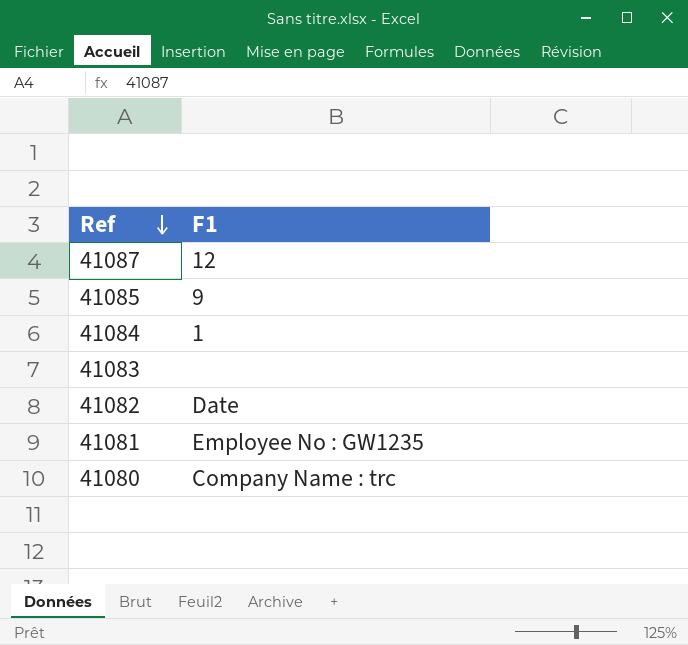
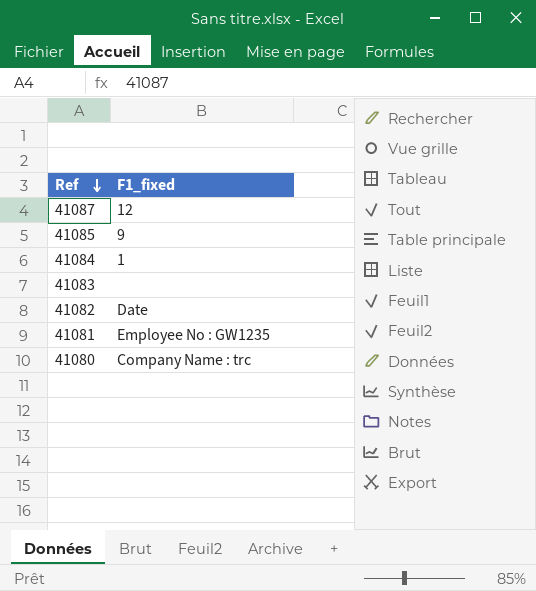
column name: F1 -> F1_fixed

